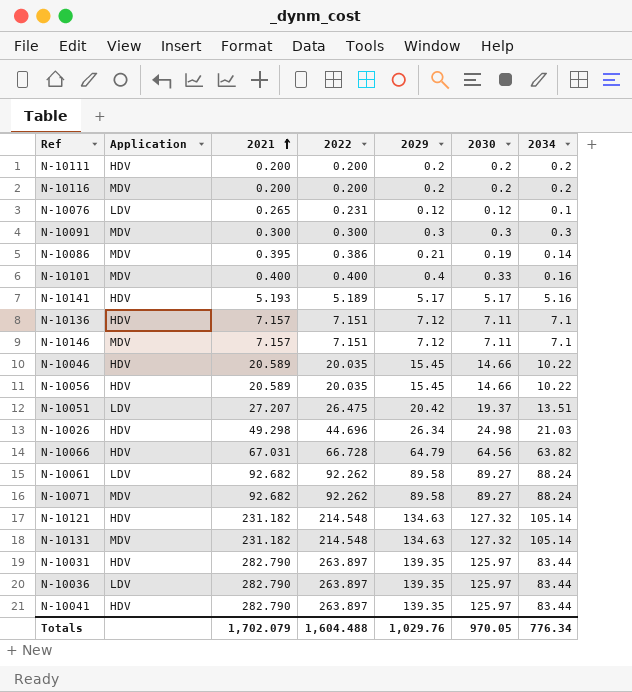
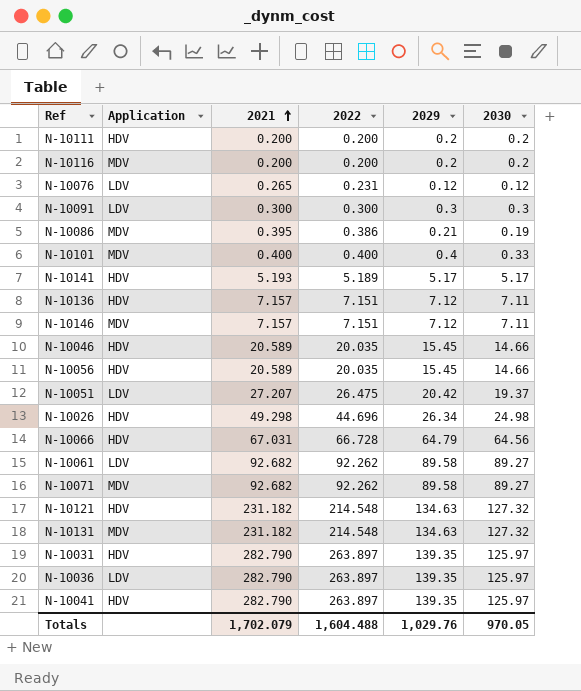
column 2034 | position: 7 -> none
N-10091 | Application: MDV -> LDV

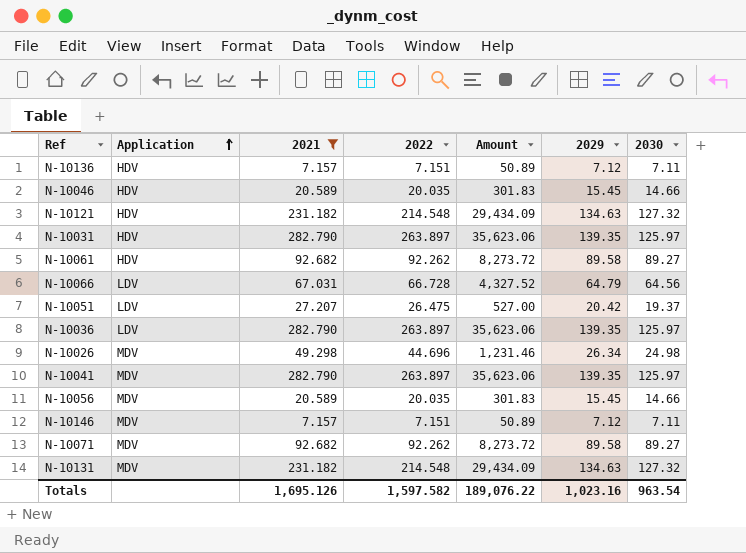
filter: none -> 2021 >= 7.157
row order: 2021 ascending -> Application ascending
column Amount | formula: none -> [2021] * [2030]
N-10061 | Application: LDV -> HDV
N-10066 | Application: HDV -> LDV
N-10026 | Application: HDV -> MDV
N-10041 | Application: HDV -> MDV
N-10056 | Application: HDV -> MDV
Totals | 2021: 1,702.079 -> 1,695.126
Totals | 2022: 1,604.488 -> 1,597.582
Totals | 2029: 1,029.76 -> 1,023.16
Totals | 2030: 970.05 -> 963.54

